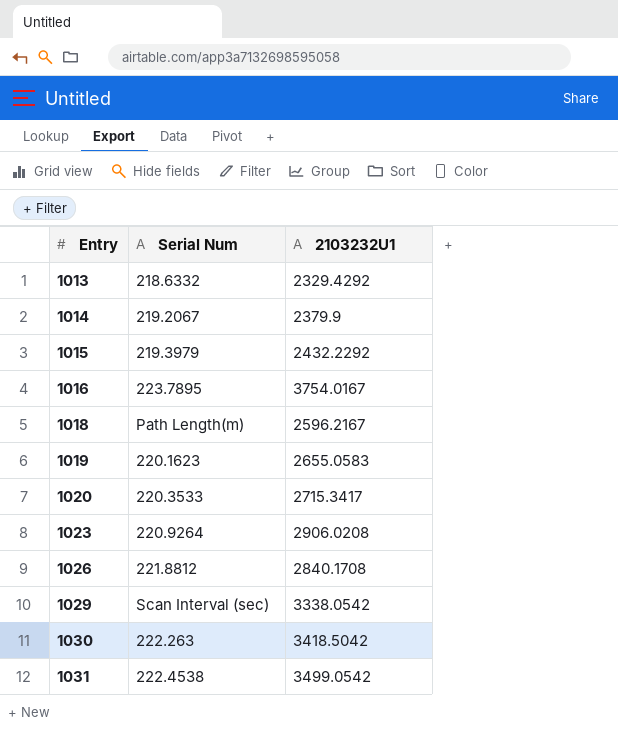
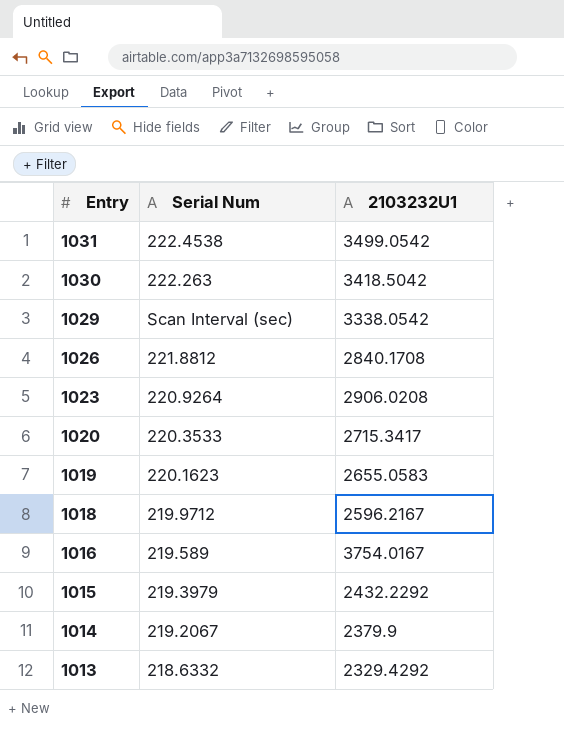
row order: Entry ascending -> Entry descending
1018 | Serial Num: Path Length(m) -> 219.9712
1016 | Serial Num: 223.7895 -> 219.589

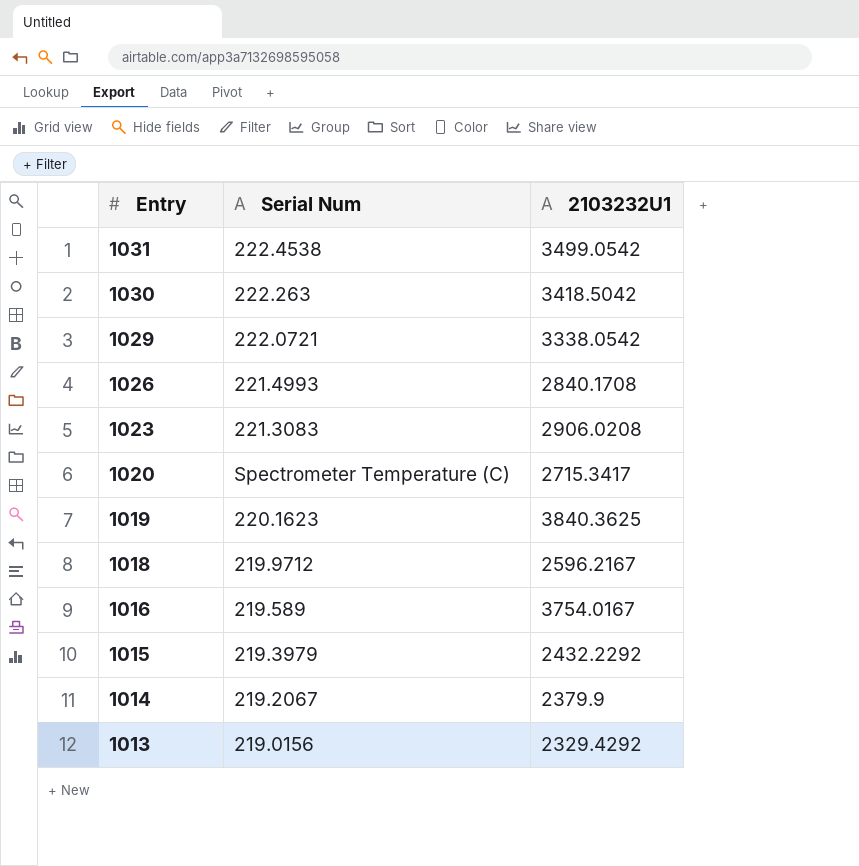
1029 | Serial Num: Scan Interval (sec) -> 222.0721
1026 | Serial Num: 221.8812 -> 221.4993
1023 | Serial Num: 220.9264 -> 221.3083
1020 | Serial Num: 220.3533 -> Spectrometer Temperature (C)
1019 | 2103232U1: 2655.0583 -> 3840.3625
1013 | Serial Num: 218.6332 -> 219.0156

